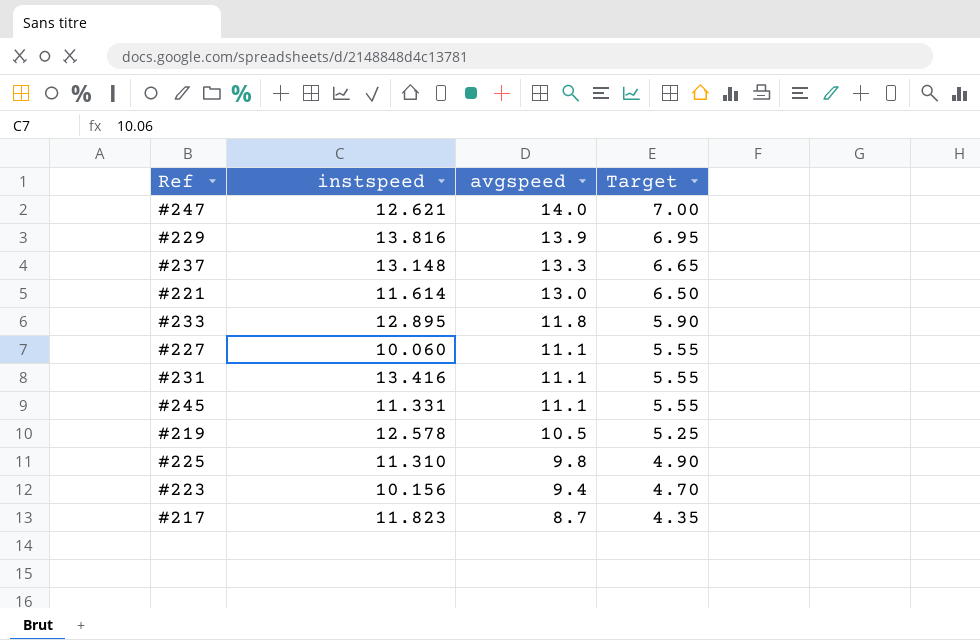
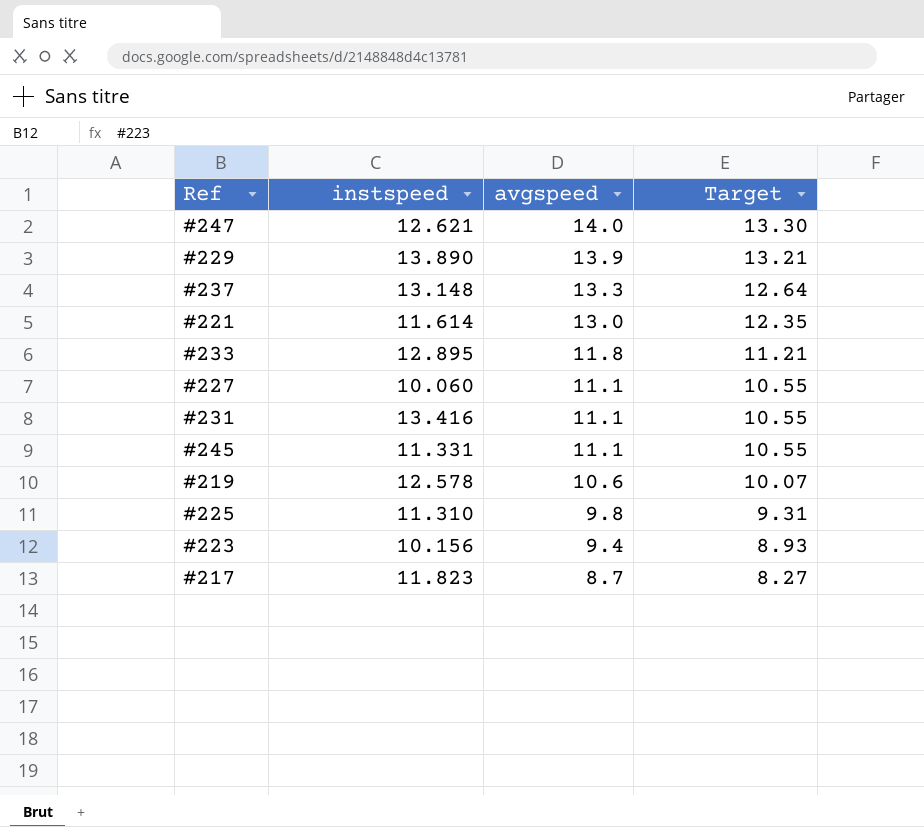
column Target | formula: [avgspeed] * 0.5 -> [avgspeed] * 0.95
#229 | instspeed: 13.816 -> 13.890
#219 | avgspeed: 10.5 -> 10.6

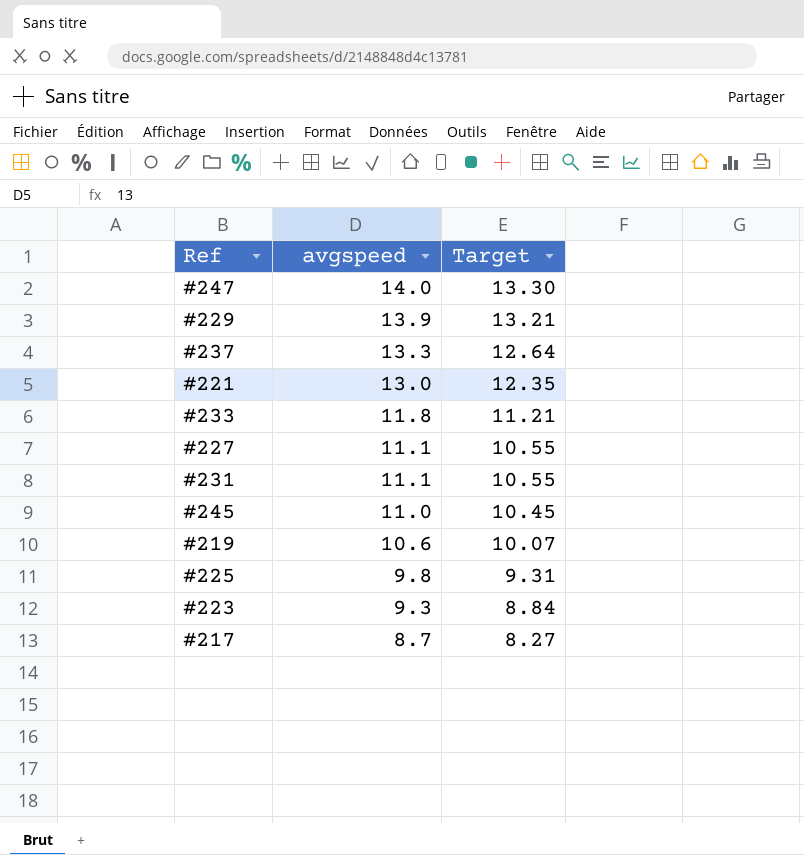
column instspeed | position: 2 -> none
#245 | avgspeed: 11.1 -> 11.0
#245 | Target: 10.55 -> 10.45
#223 | avgspeed: 9.4 -> 9.3
#223 | Target: 8.93 -> 8.84

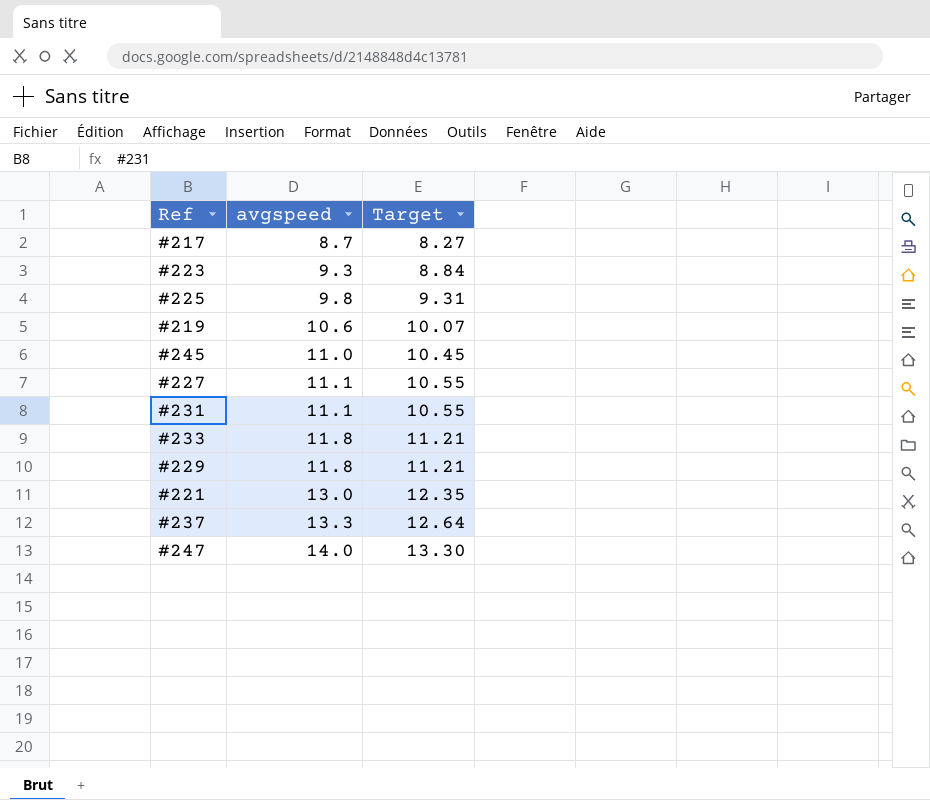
row order: avgspeed descending -> avgspeed ascending
#229 | avgspeed: 13.9 -> 11.8
#229 | Target: 13.21 -> 11.21

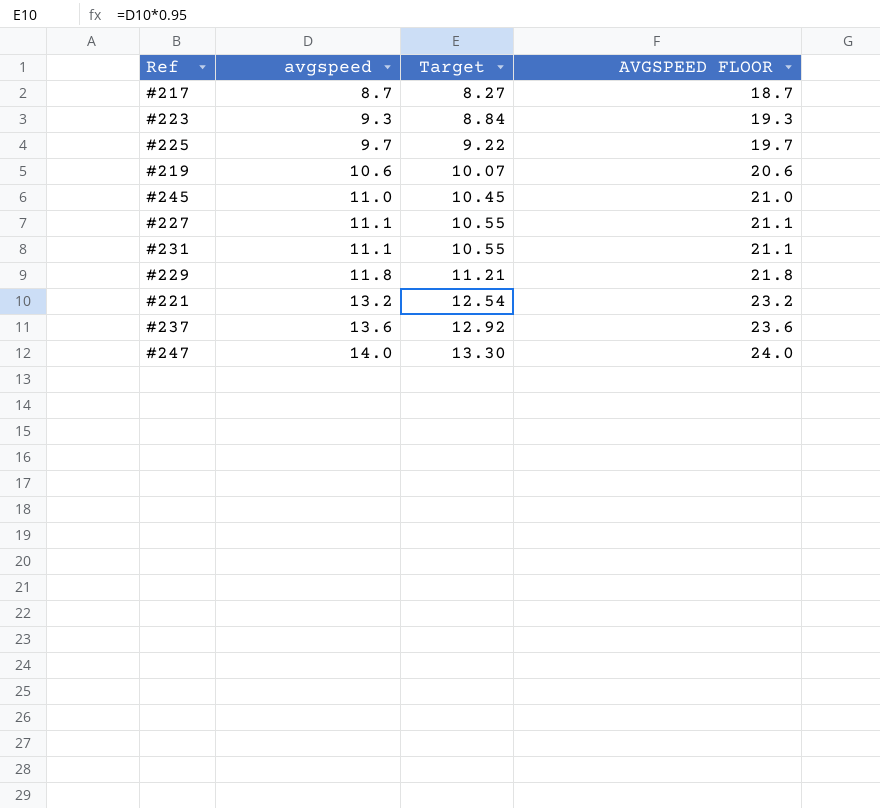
column AVGSPEED FLOOR | formula: none -> [avgspeed] + 10
row #233: 11.8 | 11.21 -> none
#225 | avgspeed: 9.8 -> 9.7
#225 | Target: 9.31 -> 9.22
#221 | avgspeed: 13.0 -> 13.2
#221 | Target: 12.35 -> 12.54
#237 | avgspeed: 13.3 -> 13.6
#237 | Target: 12.64 -> 12.92

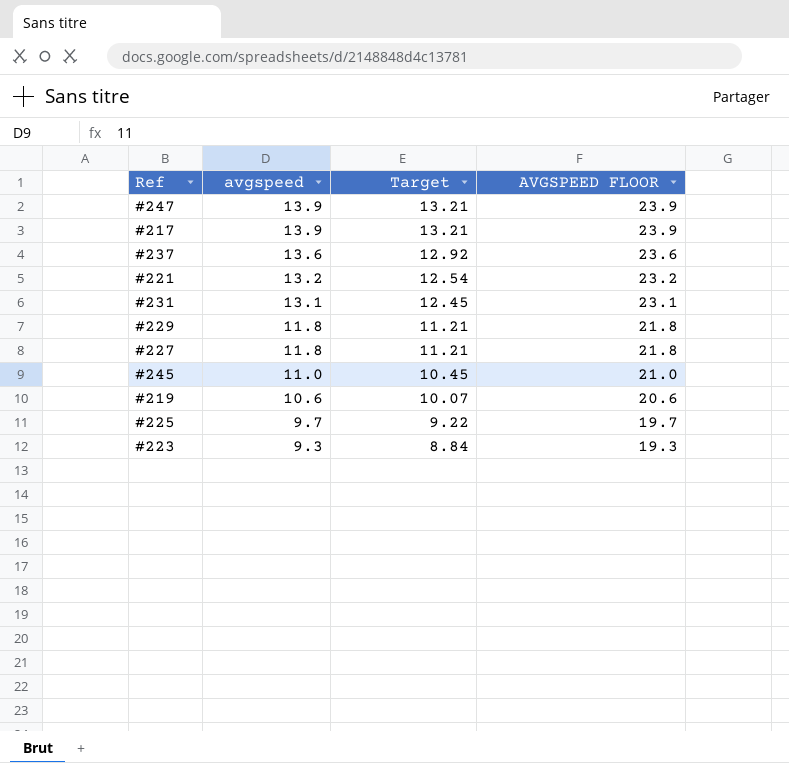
row order: avgspeed ascending -> avgspeed descending
#247 | avgspeed: 14.0 -> 13.9
#247 | Target: 13.30 -> 13.21
#247 | AVGSPEED FLOOR: 24.0 -> 23.9
#217 | avgspeed: 8.7 -> 13.9
#217 | Target: 8.27 -> 13.21
#217 | AVGSPEED FLOOR: 18.7 -> 23.9
#231 | avgspeed: 11.1 -> 13.1
#231 | Target: 10.55 -> 12.45
#231 | AVGSPEED FLOOR: 21.1 -> 23.1
#227 | avgspeed: 11.1 -> 11.8
#227 | Target: 10.55 -> 11.21
#227 | AVGSPEED FLOOR: 21.1 -> 21.8

